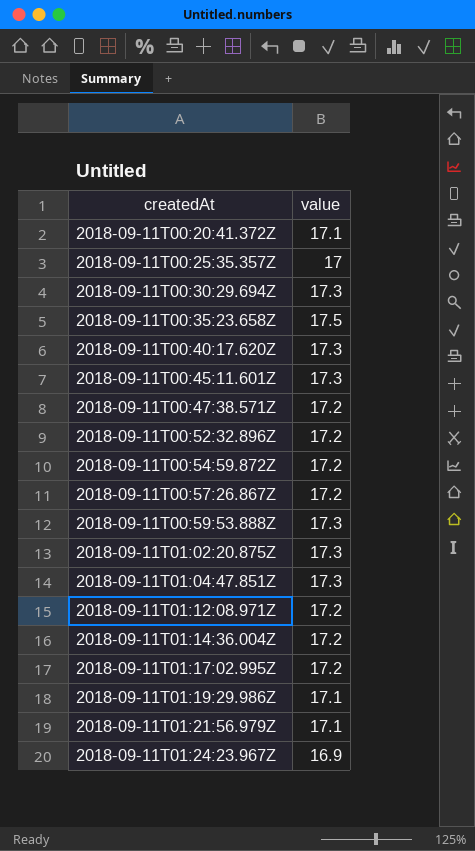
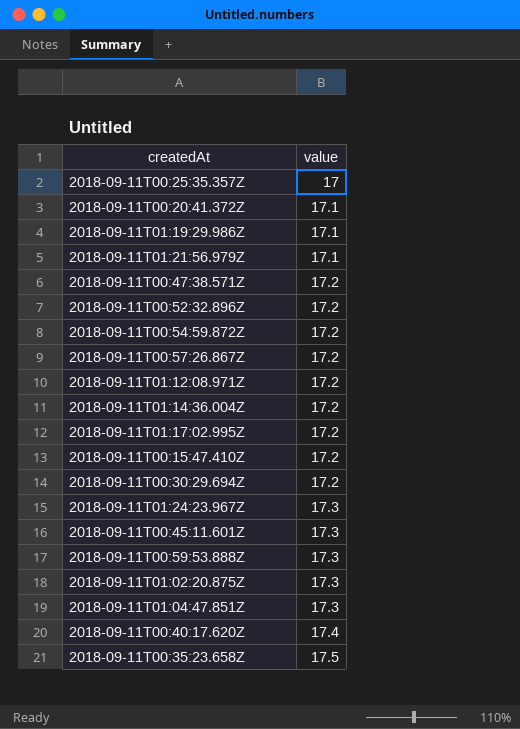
row order: createdAt ascending -> value ascending
row 2018-09-11T00:15:47.410Z: none -> 17.2
2018-09-11T00:30:29.694Z | value: 17.3 -> 17.2
2018-09-11T01:24:23.967Z | value: 16.9 -> 17.3
2018-09-11T00:40:17.620Z | value: 17.3 -> 17.4

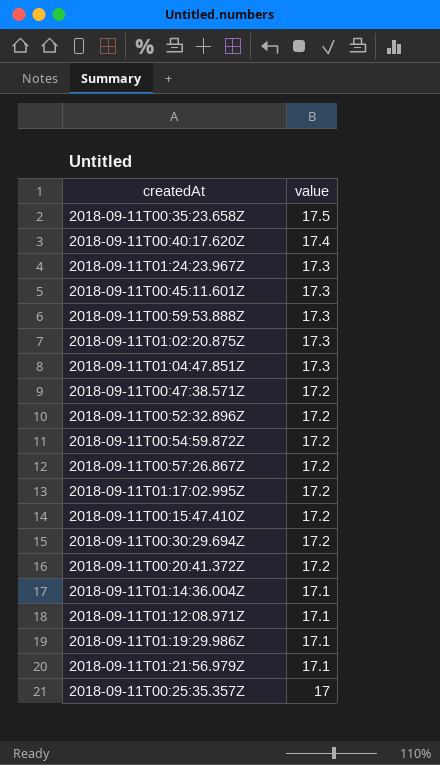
row order: value ascending -> value descending
2018-09-11T00:20:41.372Z | value: 17.1 -> 17.2
2018-09-11T01:14:36.004Z | value: 17.2 -> 17.1
2018-09-11T01:12:08.971Z | value: 17.2 -> 17.1

